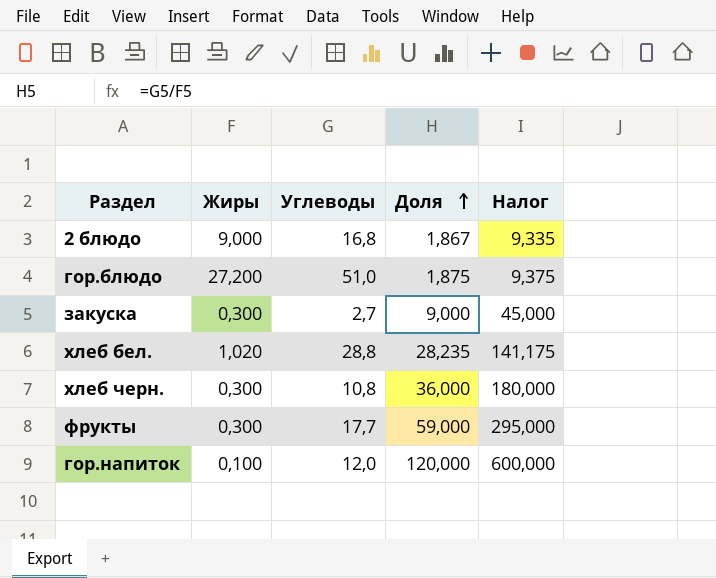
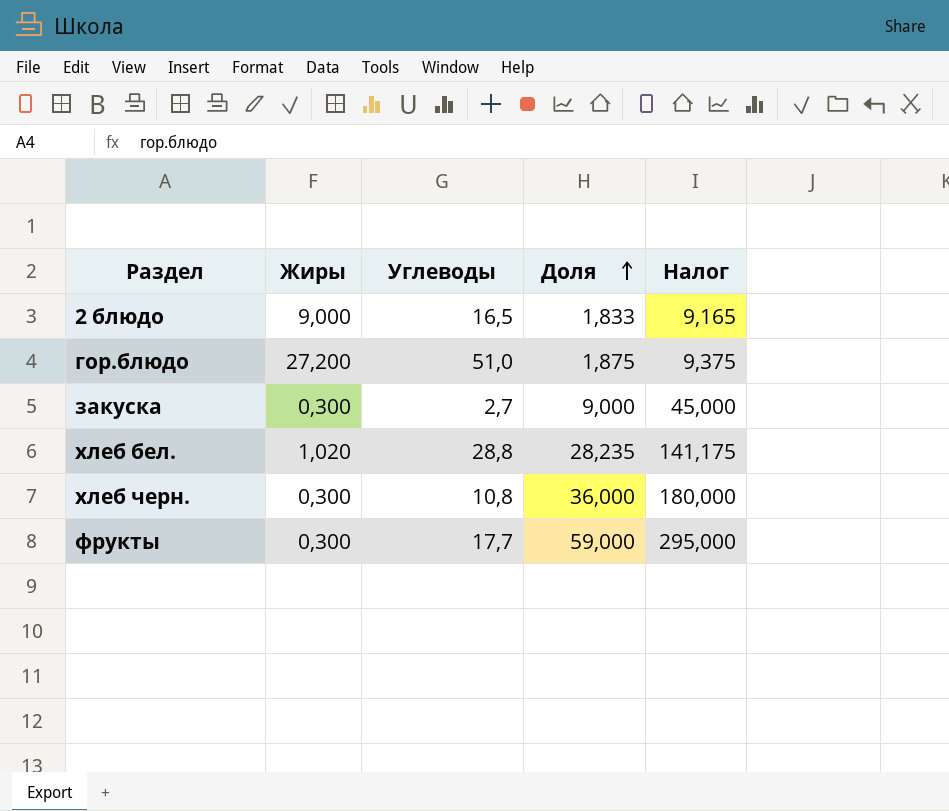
row гор.напиток: 0,100 | 12,0 | 120,000 | 600,000 -> none
2 блюдо | Углеводы: 16,8 -> 16,5
2 блюдо | Доля: 1,867 -> 1,833
2 блюдо | Налог: 9,335 -> 9,165

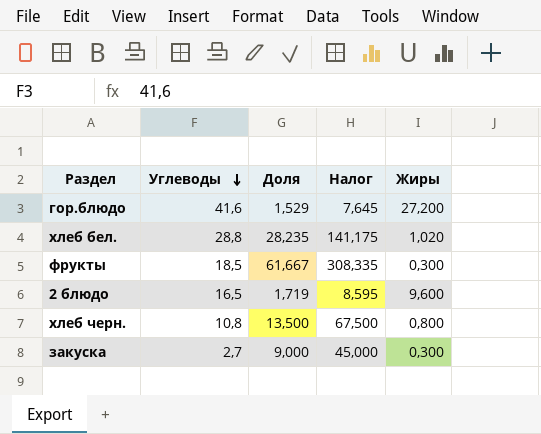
row order: Доля ascending -> Углеводы descending
column Жиры | position: 2 -> 5
гор.блюдо | Углеводы: 51,0 -> 41,6
гор.блюдо | Доля: 1,875 -> 1,529
гор.блюдо | Налог: 9,375 -> 7,645
фрукты | Углеводы: 17,7 -> 18,5
фрукты | Доля: 59,000 -> 61,667
фрукты | Налог: 295,000 -> 308,335
2 блюдо | Доля: 1,833 -> 1,719
2 блюдо | Налог: 9,165 -> 8,595
2 блюдо | Жиры: 9,000 -> 9,600
хлеб черн. | Доля: 36,000 -> 13,500
хлеб черн. | Налог: 180,000 -> 67,500
хлеб черн. | Жиры: 0,300 -> 0,800

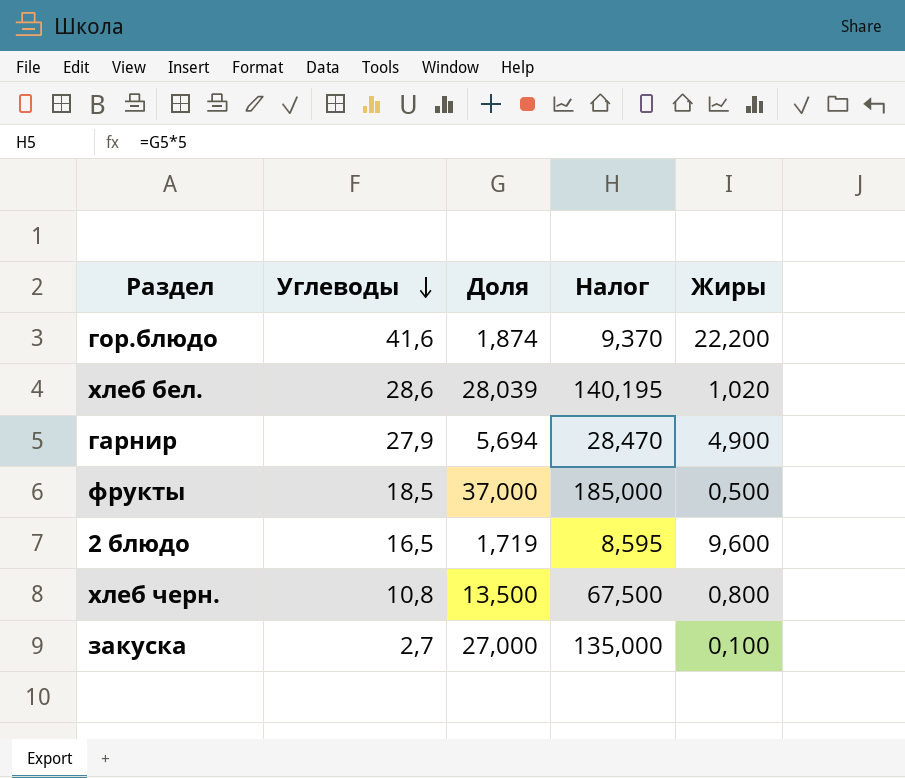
гор.блюдо | Доля: 1,529 -> 1,874
гор.блюдо | Налог: 7,645 -> 9,370
гор.блюдо | Жиры: 27,200 -> 22,200
хлеб бел. | Углеводы: 28,8 -> 28,6
хлеб бел. | Доля: 28,235 -> 28,039
хлеб бел. | Налог: 141,175 -> 140,195
row гарнир: none -> 27,9 | 5,694 | 28,470 | 4,900
фрукты | Доля: 61,667 -> 37,000
фрукты | Налог: 308,335 -> 185,000
фрукты | Жиры: 0,300 -> 0,500
закуска | Доля: 9,000 -> 27,000
закуска | Налог: 45,000 -> 135,000
закуска | Жиры: 0,300 -> 0,100

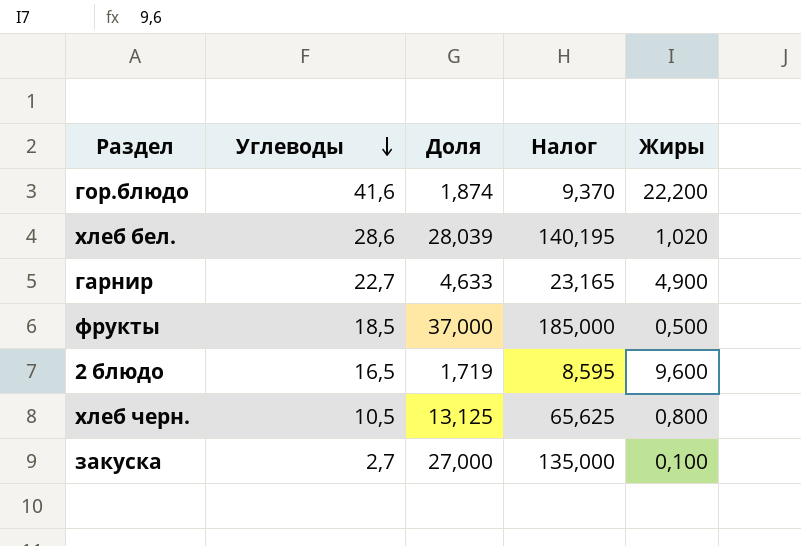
гарнир | Углеводы: 27,9 -> 22,7
гарнир | Доля: 5,694 -> 4,633
гарнир | Налог: 28,470 -> 23,165
хлеб черн. | Углеводы: 10,8 -> 10,5
хлеб черн. | Доля: 13,500 -> 13,125
хлеб черн. | Налог: 67,500 -> 65,625

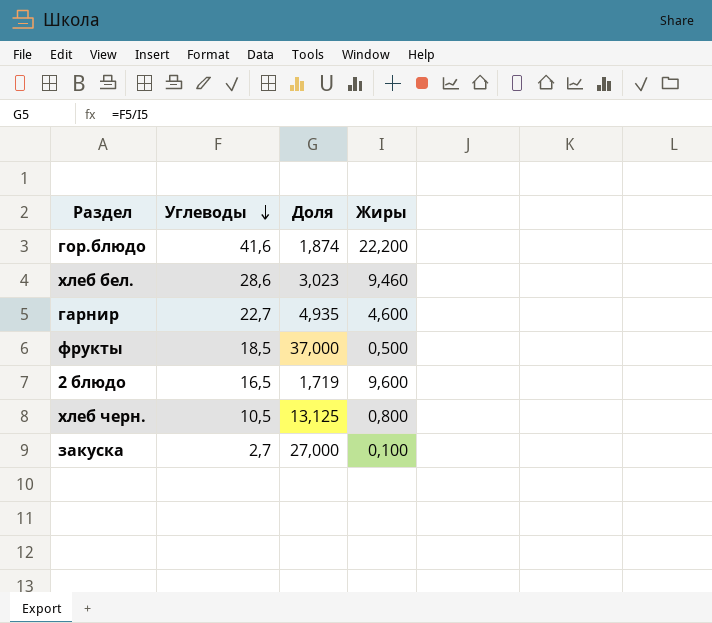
column Налог | formula: [Доля] * 5 -> none
хлеб бел. | Доля: 28,039 -> 3,023
хлеб бел. | Жиры: 1,020 -> 9,460
гарнир | Доля: 4,633 -> 4,935
гарнир | Жиры: 4,900 -> 4,600

